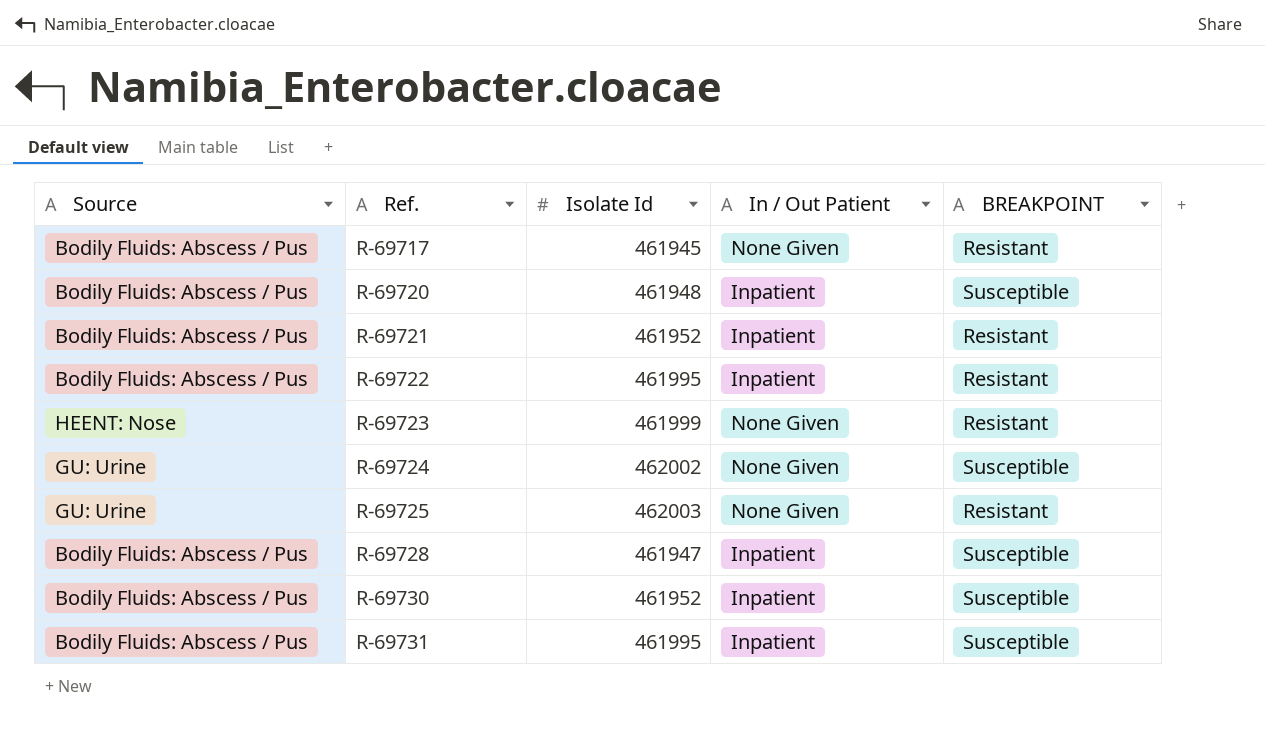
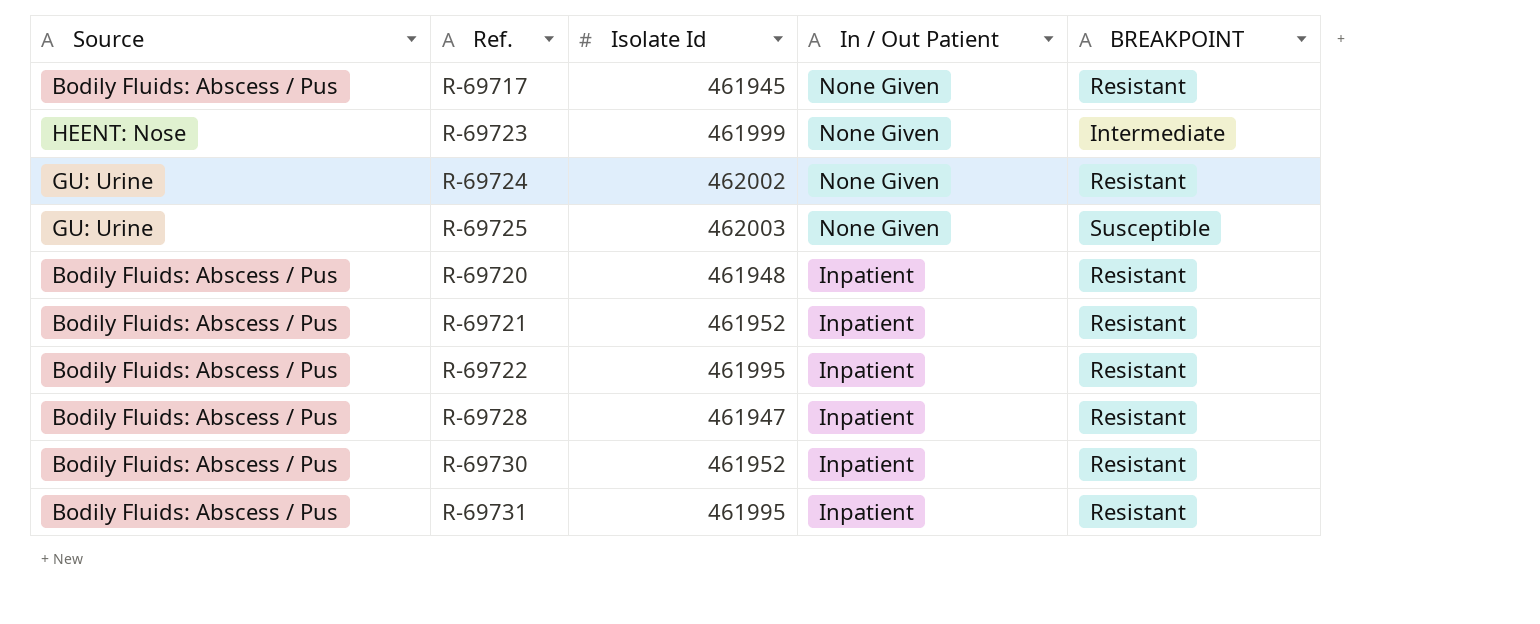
row order: Ref. ascending -> In / Out Patient descending
R-69723 | BREAKPOINT: Resistant -> Intermediate
R-69724 | BREAKPOINT: Susceptible -> Resistant
R-69725 | BREAKPOINT: Resistant -> Susceptible
R-69720 | BREAKPOINT: Susceptible -> Resistant
R-69728 | BREAKPOINT: Susceptible -> Resistant
R-69730 | BREAKPOINT: Susceptible -> Resistant
R-69731 | BREAKPOINT: Susceptible -> Resistant

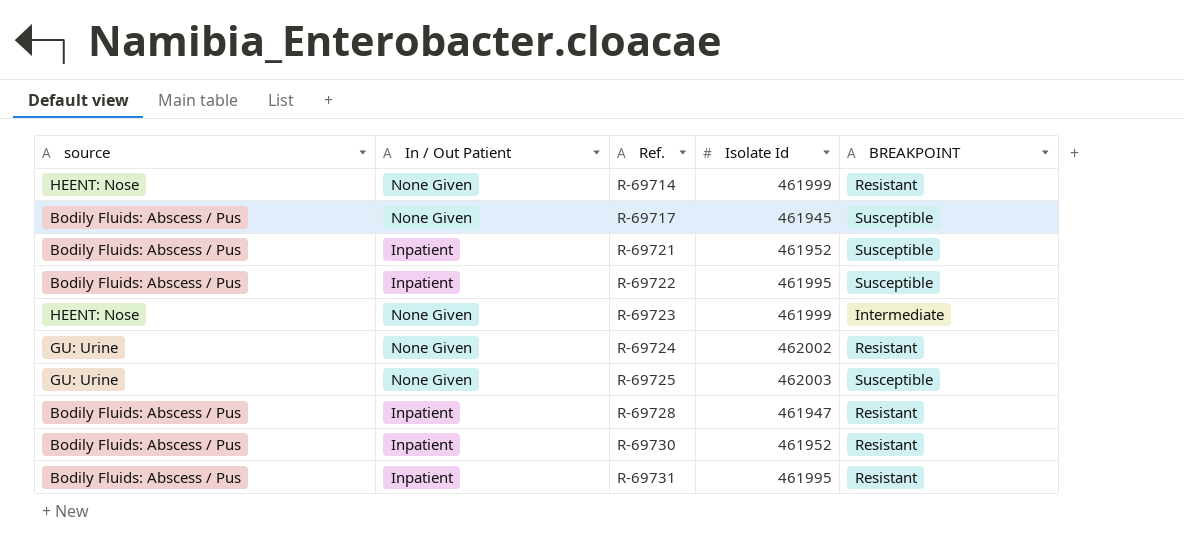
row order: In / Out Patient descending -> Ref. ascending
column name: Source -> source
column In / Out Patient | position: 4 -> 2
row R-69720: Bodily Fluids: Abscess / Pus | 461948 | Inpatient | Resistant -> none
row R-69714: none -> HEENT: Nose | None Given | 461999 | Resistant
R-69717 | BREAKPOINT: Resistant -> Susceptible
R-69721 | BREAKPOINT: Resistant -> Susceptible
R-69722 | BREAKPOINT: Resistant -> Susceptible

